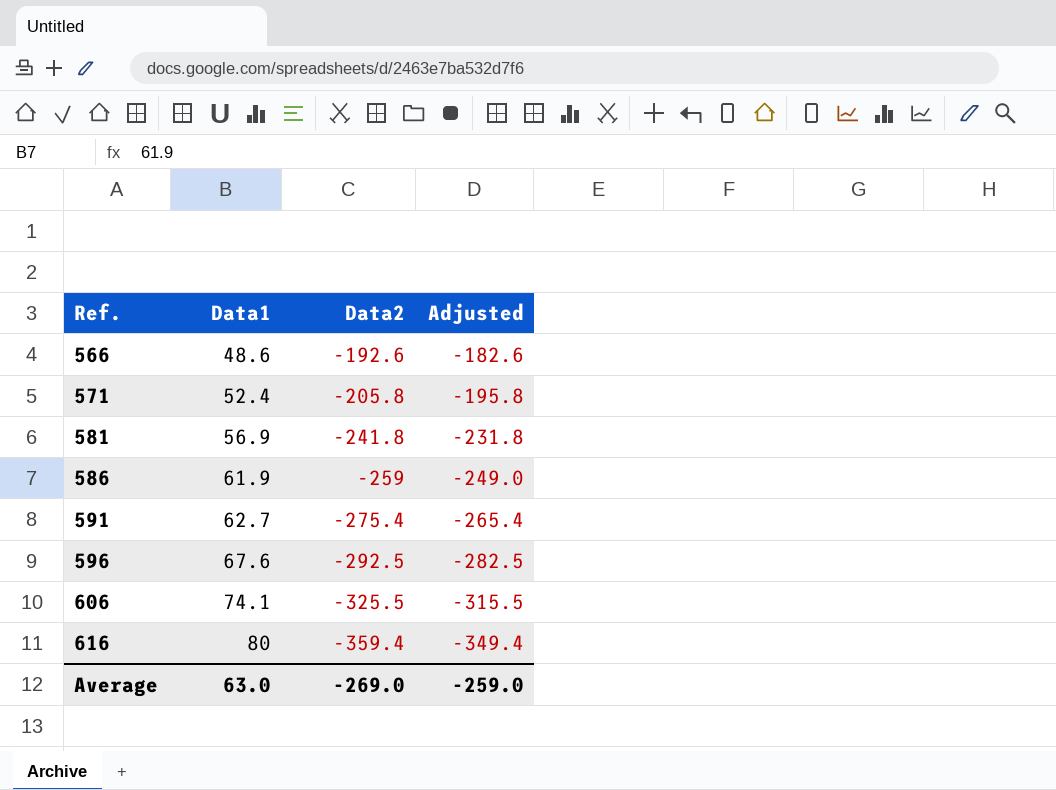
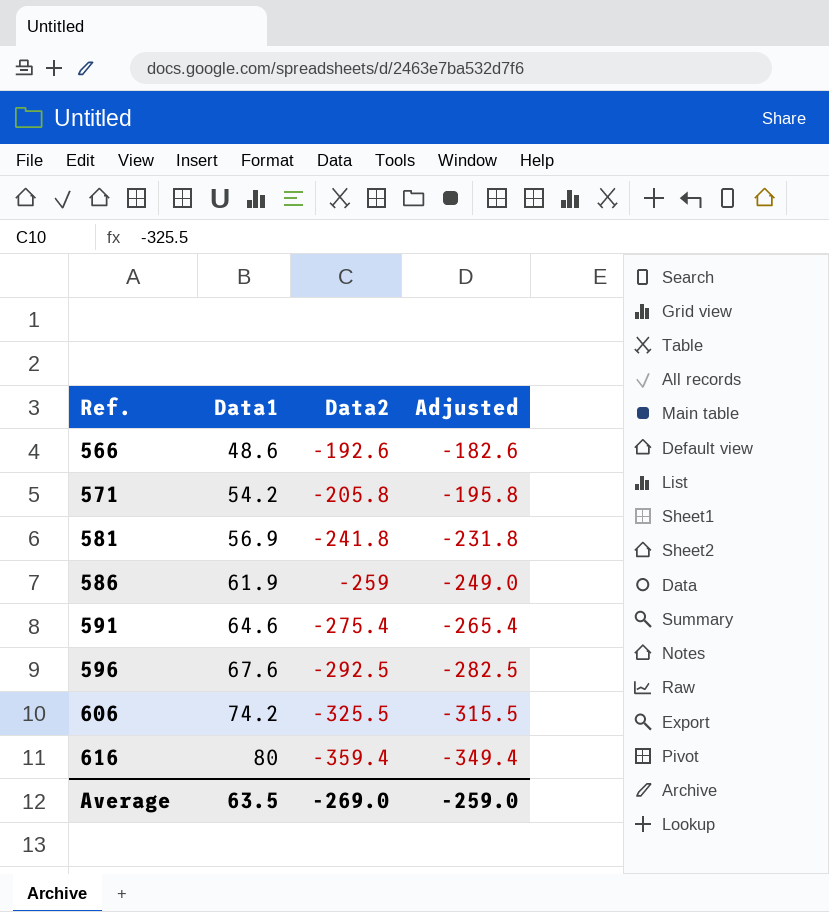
571 | Data1: 52.4 -> 54.2
591 | Data1: 62.7 -> 64.6
606 | Data1: 74.1 -> 74.2
Average | Data1: 63.0 -> 63.5

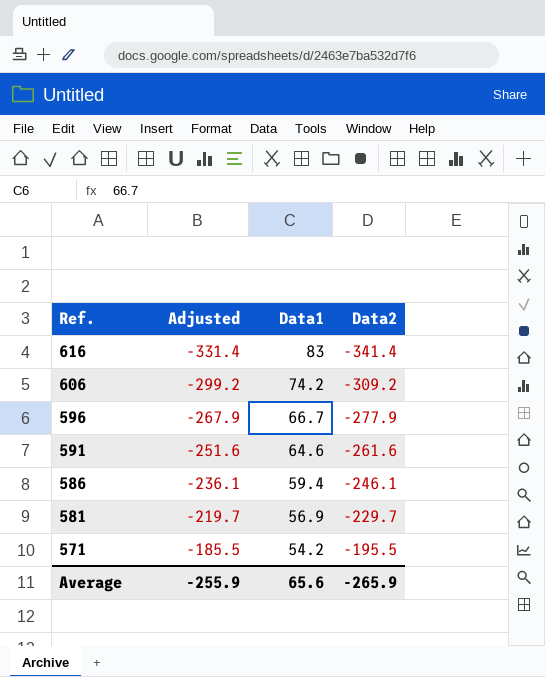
row order: Ref. ascending -> Ref. descending
column Adjusted | position: 4 -> 2
row 566: 48.6 | -192.6 | -182.6 -> none
616 | Adjusted: -349.4 -> -331.4
616 | Data1: 80 -> 83
616 | Data2: -359.4 -> -341.4
606 | Adjusted: -315.5 -> -299.2
606 | Data2: -325.5 -> -309.2
596 | Adjusted: -282.5 -> -267.9
596 | Data1: 67.6 -> 66.7
596 | Data2: -292.5 -> -277.9
591 | Adjusted: -265.4 -> -251.6
591 | Data2: -275.4 -> -261.6
586 | Adjusted: -249.0 -> -236.1
586 | Data1: 61.9 -> 59.4
586 | Data2: -259 -> -246.1
581 | Adjusted: -231.8 -> -219.7
581 | Data2: -241.8 -> -229.7
571 | Adjusted: -195.8 -> -185.5
571 | Data2: -205.8 -> -195.5
Average | Adjusted: -259.0 -> -255.9
Average | Data1: 63.5 -> 65.6
Average | Data2: -269.0 -> -265.9

